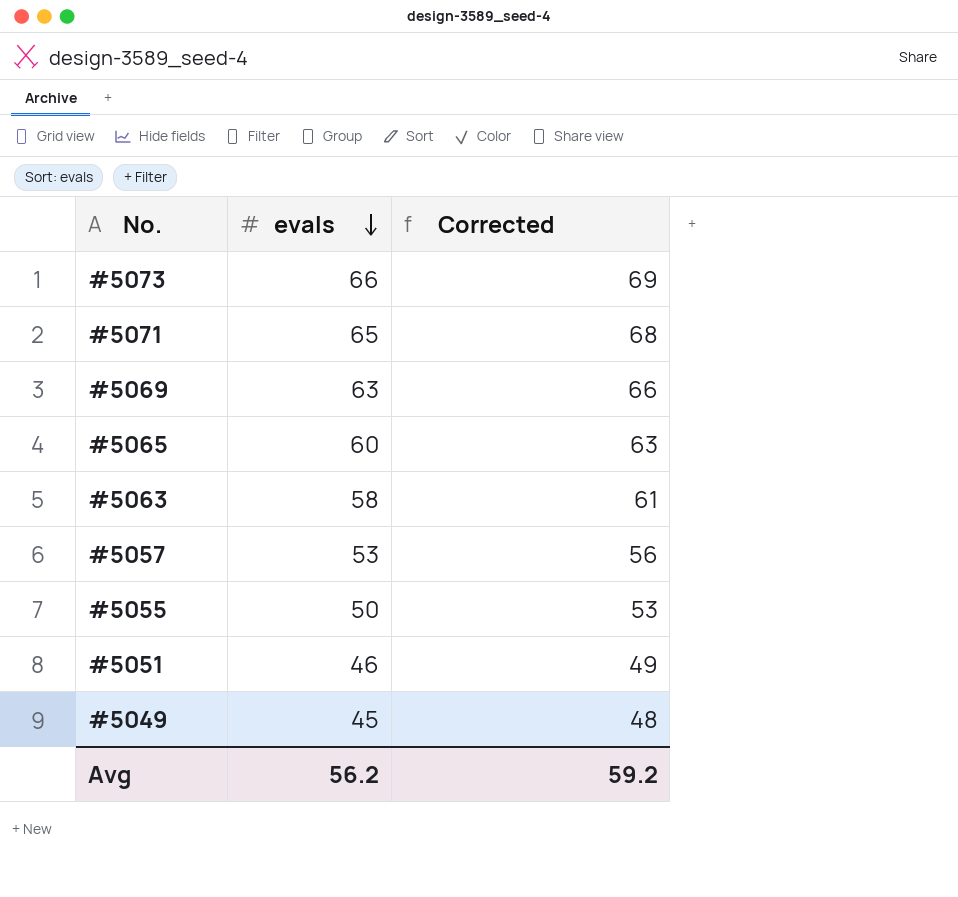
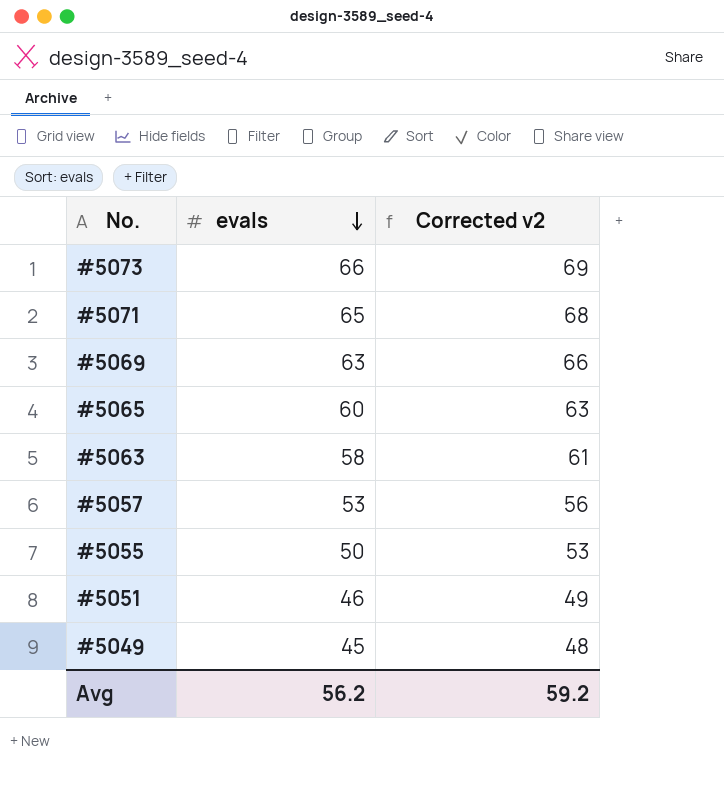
column name: Corrected -> Corrected v2

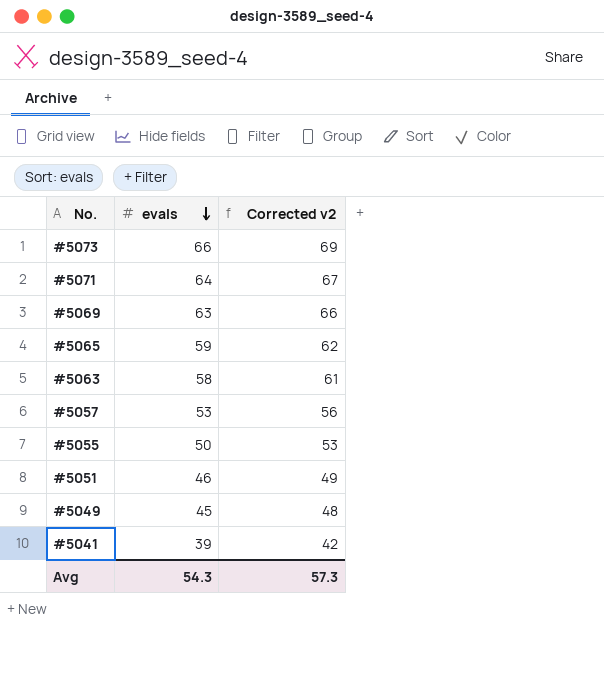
#5071 | evals: 65 -> 64
#5071 | Corrected v2: 68 -> 67
#5065 | evals: 60 -> 59
#5065 | Corrected v2: 63 -> 62
row #5041: none -> 39 | 42
Avg | evals: 56.2 -> 54.3
Avg | Corrected v2: 59.2 -> 57.3

